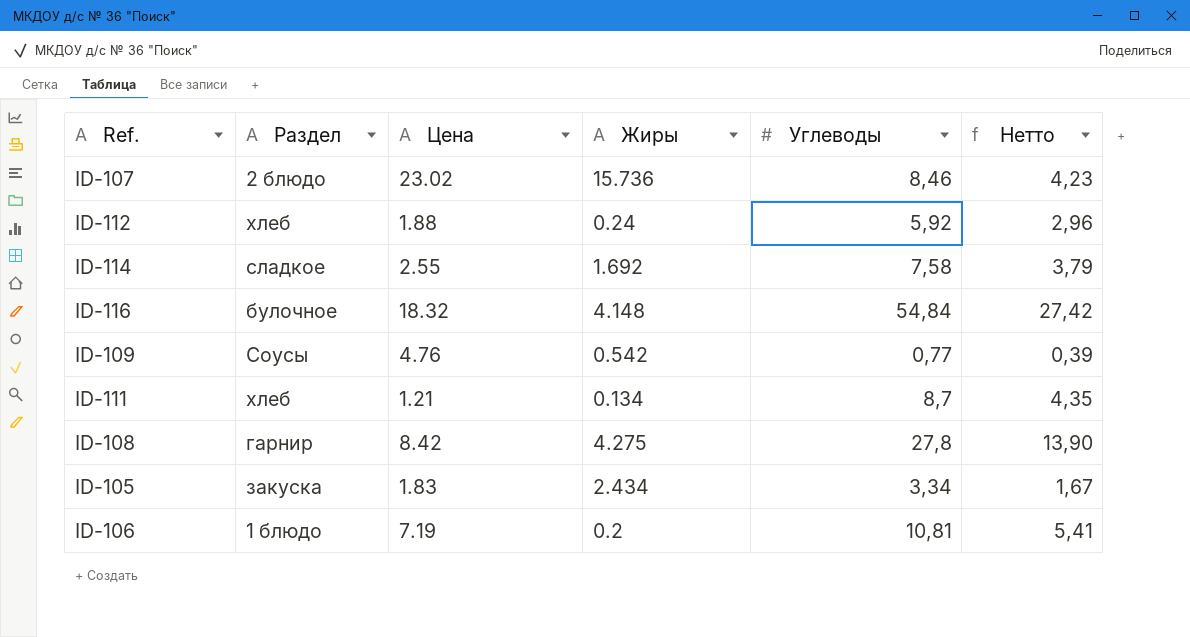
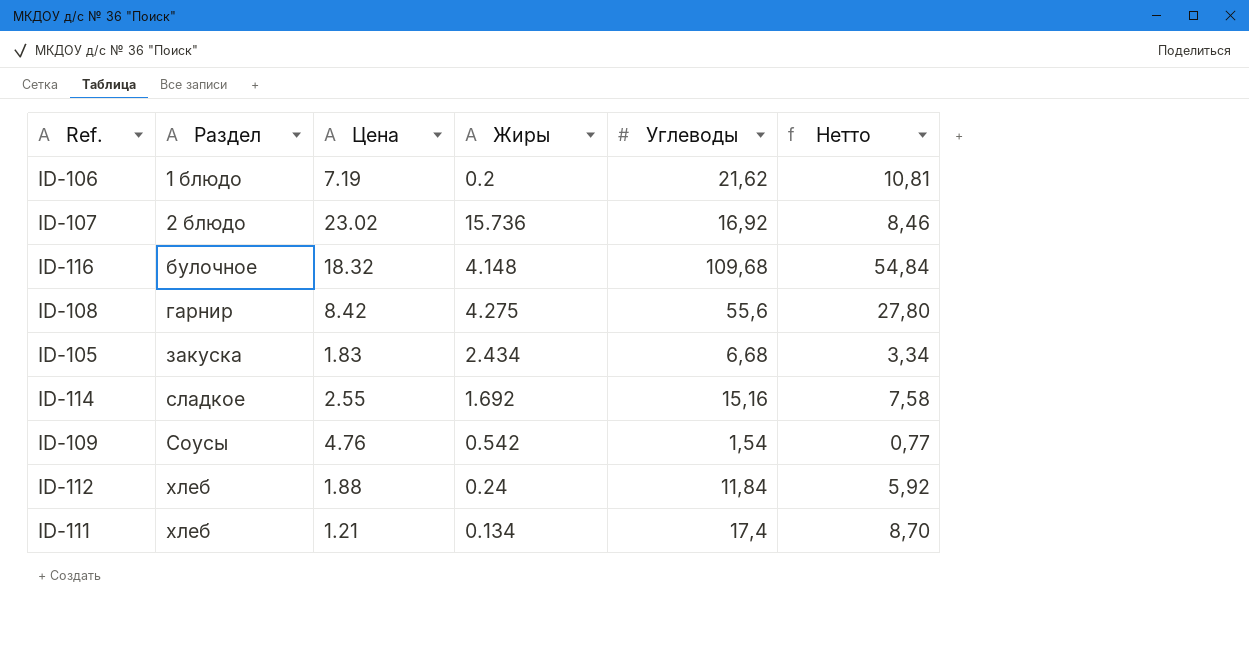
row order: none -> Раздел ascending
ID-106 | Углеводы: 10,81 -> 21,62
ID-106 | Нетто: 5,41 -> 10,81
ID-107 | Углеводы: 8,46 -> 16,92
ID-107 | Нетто: 4,23 -> 8,46
ID-116 | Углеводы: 54,84 -> 109,68
ID-116 | Нетто: 27,42 -> 54,84
ID-108 | Углеводы: 27,8 -> 55,6
ID-108 | Нетто: 13,90 -> 27,80
ID-105 | Углеводы: 3,34 -> 6,68
ID-105 | Нетто: 1,67 -> 3,34
ID-114 | Углеводы: 7,58 -> 15,16
ID-114 | Нетто: 3,79 -> 7,58
ID-109 | Углеводы: 0,77 -> 1,54
ID-109 | Нетто: 0,39 -> 0,77
ID-112 | Углеводы: 5,92 -> 11,84
ID-112 | Нетто: 2,96 -> 5,92
ID-111 | Углеводы: 8,7 -> 17,4
ID-111 | Нетто: 4,35 -> 8,70

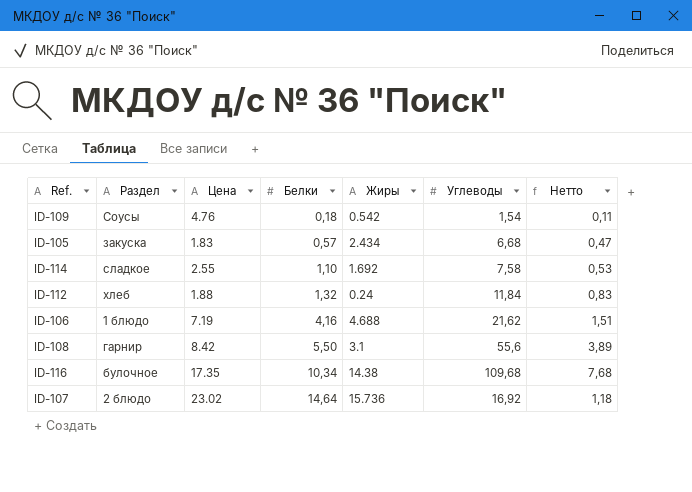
row order: Раздел ascending -> Белки ascending
column Белки | position: none -> 4
column Нетто | formula: [Углеводы] * 0,5 -> [Углеводы] * 0,07
row ID-111: хлеб | 1.21 | 0.134 | 17,4 | 8,70 -> none
ID-114 | Углеводы: 15,16 -> 7,58
ID-106 | Жиры: 0.2 -> 4.688
ID-108 | Жиры: 4.275 -> 3.1
ID-116 | Цена: 18.32 -> 17.35
ID-116 | Жиры: 4.148 -> 14.38

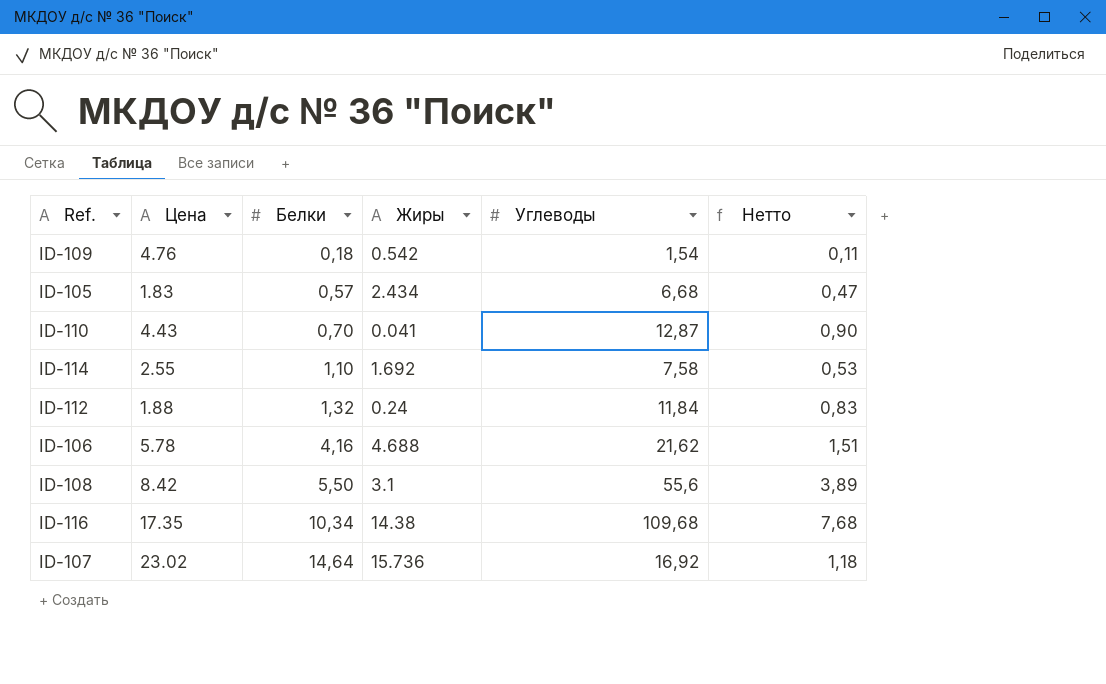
column Раздел | position: 2 -> none
row ID-110: none -> 4.43 | 0,70 | 0.041 | 12,87 | 0,90
ID-106 | Цена: 7.19 -> 5.78

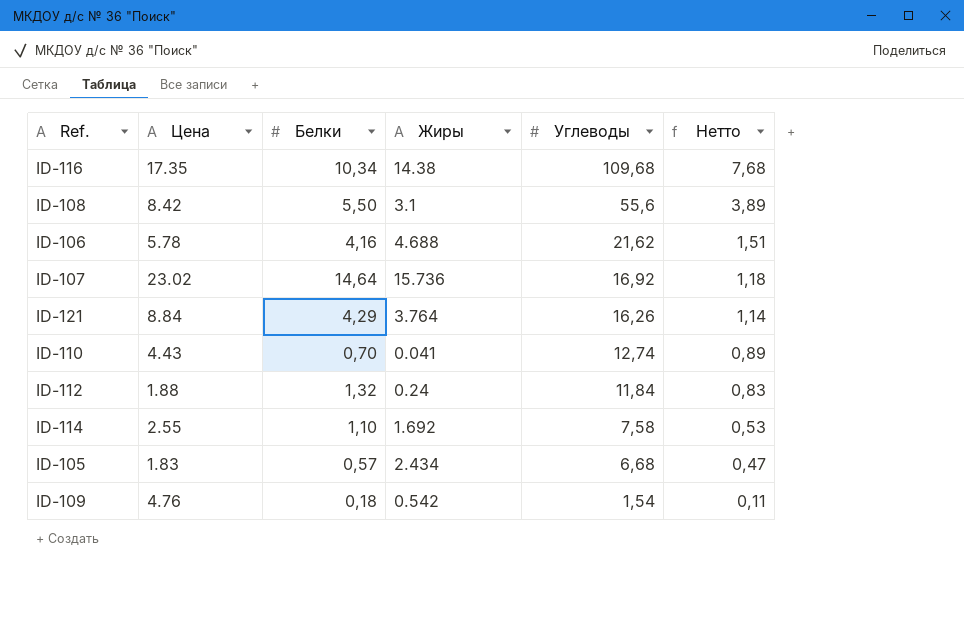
row order: Белки ascending -> Углеводы descending
row ID-121: none -> 8.84 | 4,29 | 3.764 | 16,26 | 1,14
ID-110 | Углеводы: 12,87 -> 12,74
ID-110 | Нетто: 0,90 -> 0,89

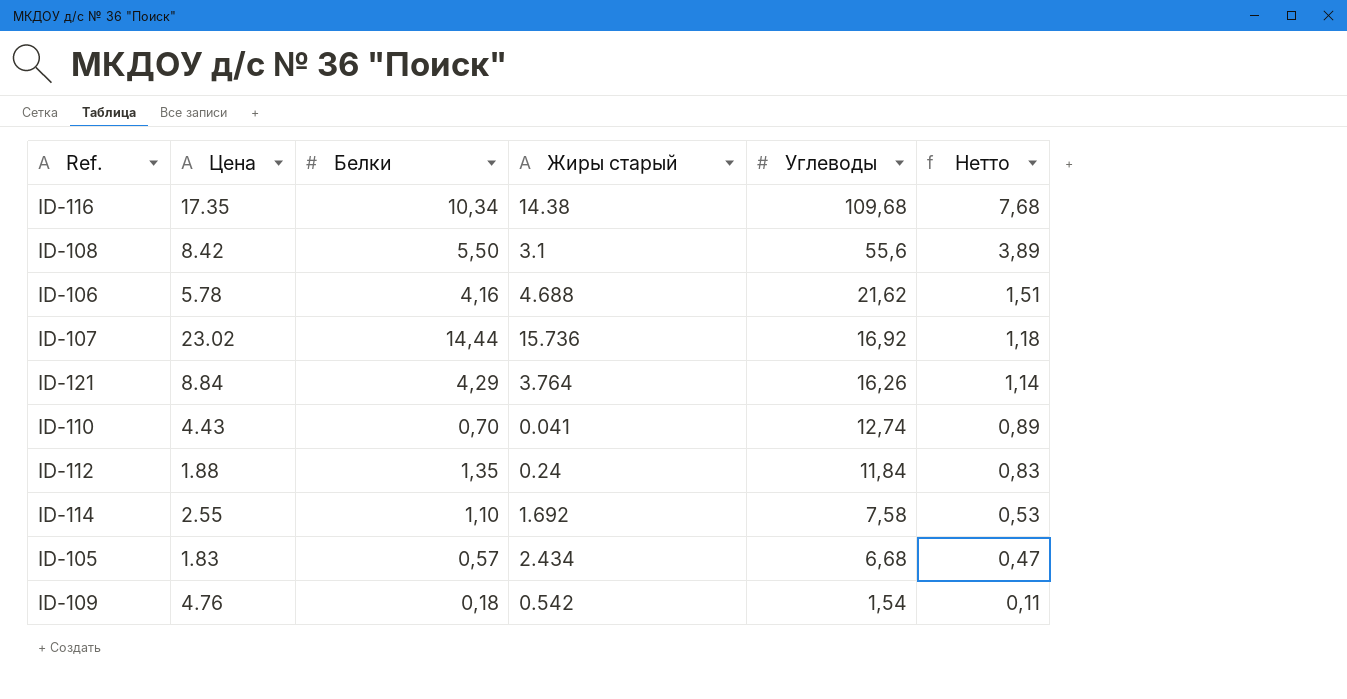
column name: Жиры -> Жиры старый
ID-107 | Белки: 14,64 -> 14,44
ID-112 | Белки: 1,32 -> 1,35

